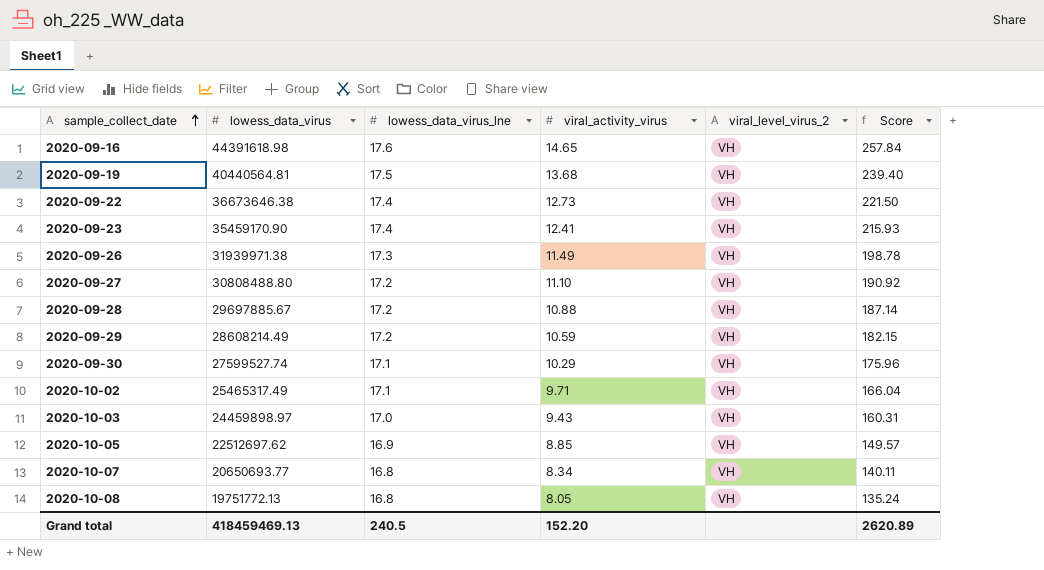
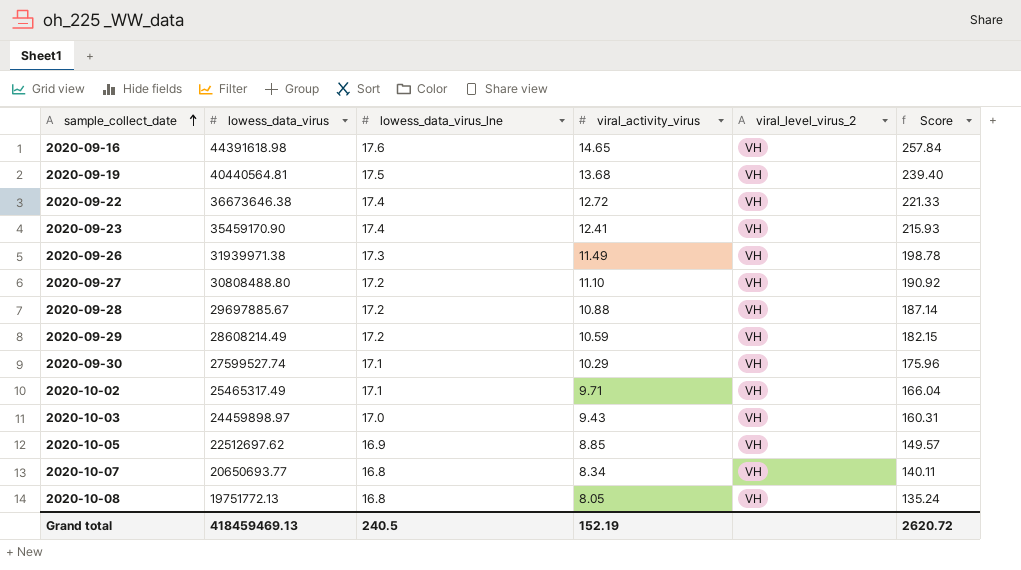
2020-09-22 | viral_activity_virus: 12.73 -> 12.72
2020-09-22 | Score: 221.50 -> 221.33
Grand total | viral_activity_virus: 152.20 -> 152.19
Grand total | Score: 2620.89 -> 2620.72

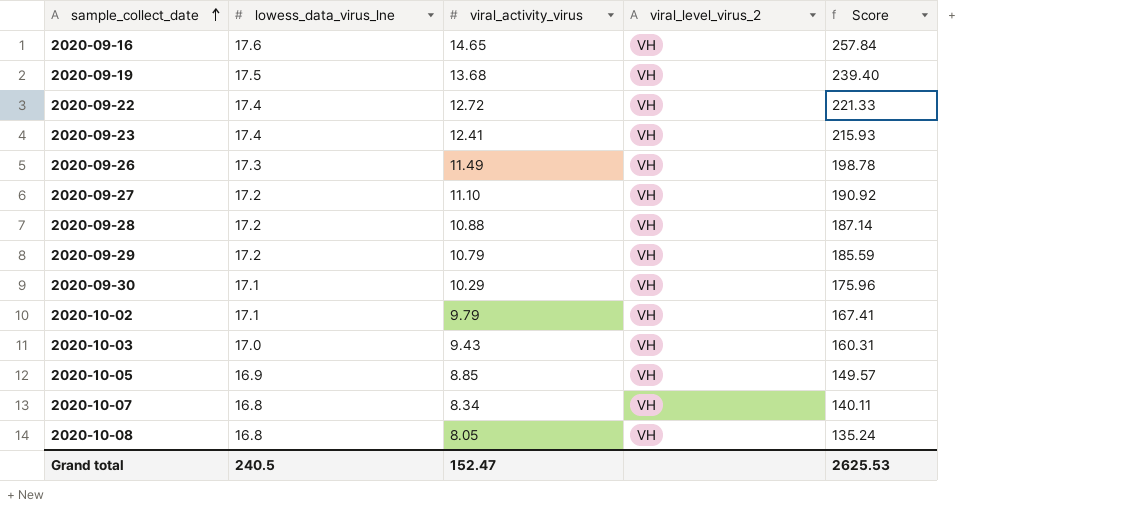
column lowess_data_virus | position: 2 -> none
2020-09-29 | viral_activity_virus: 10.59 -> 10.79
2020-09-29 | Score: 182.15 -> 185.59
2020-10-02 | viral_activity_virus: 9.71 -> 9.79
2020-10-02 | Score: 166.04 -> 167.41
Grand total | viral_activity_virus: 152.19 -> 152.47
Grand total | Score: 2620.72 -> 2625.53

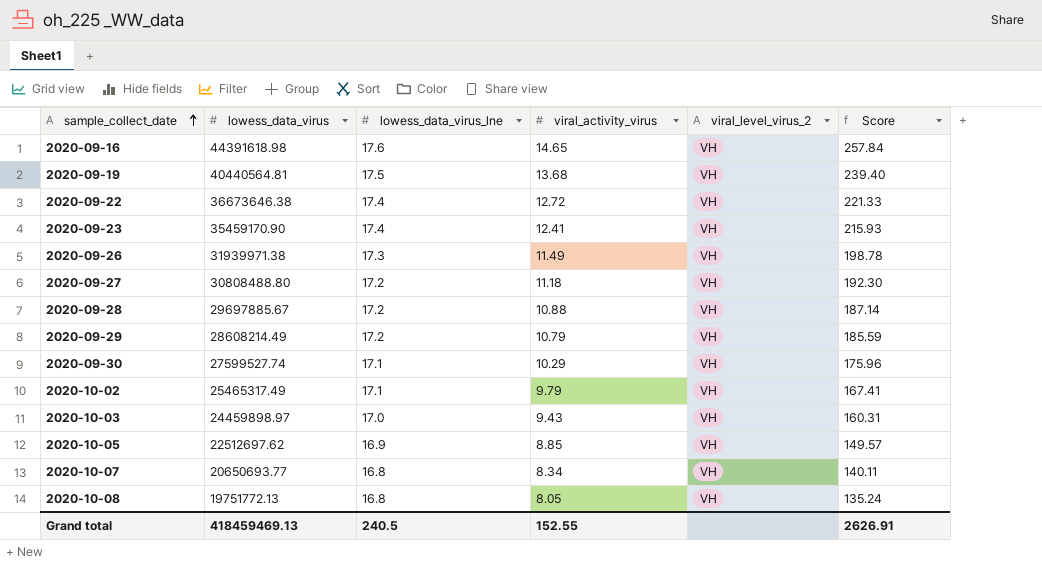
column lowess_data_virus | position: none -> 2
2020-09-27 | viral_activity_virus: 11.10 -> 11.18
2020-09-27 | Score: 190.92 -> 192.30
Grand total | viral_activity_virus: 152.47 -> 152.55
Grand total | Score: 2625.53 -> 2626.91

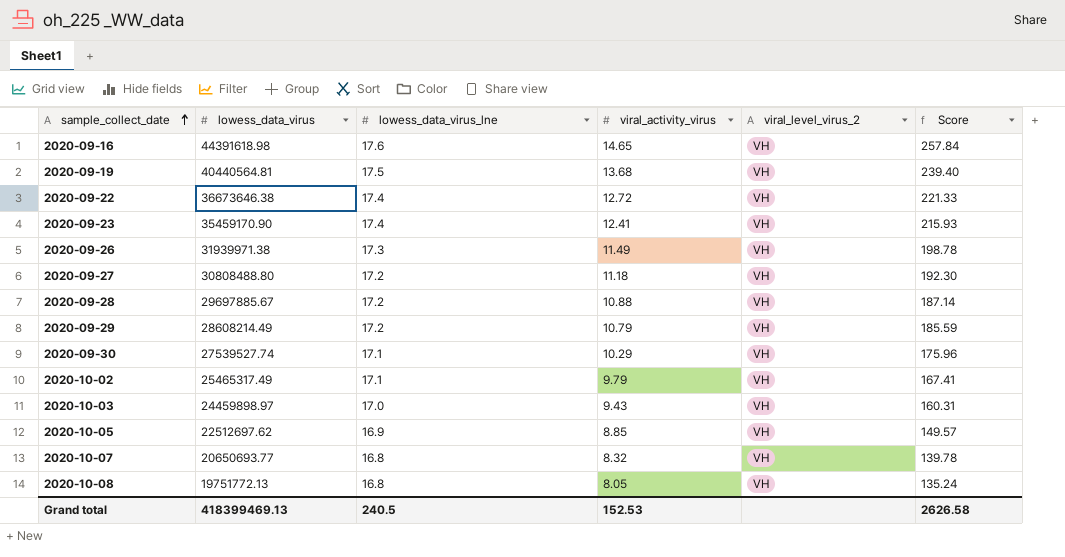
2020-09-30 | lowess_data_virus: 27599527.74 -> 27539527.74
2020-10-07 | viral_activity_virus: 8.34 -> 8.32
2020-10-07 | Score: 140.11 -> 139.78
Grand total | lowess_data_virus: 418459469.13 -> 418399469.13
Grand total | viral_activity_virus: 152.55 -> 152.53
Grand total | Score: 2626.91 -> 2626.58

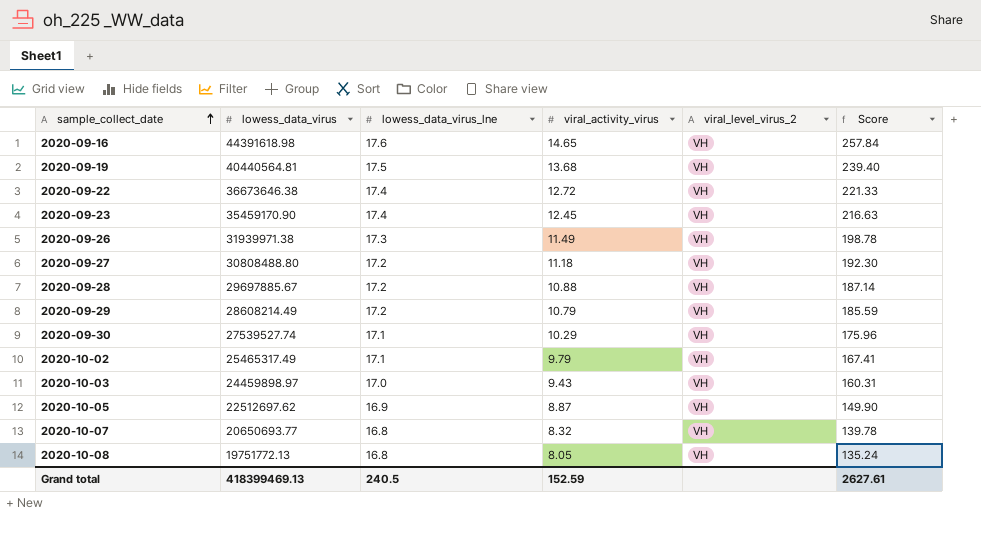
2020-09-23 | viral_activity_virus: 12.41 -> 12.45
2020-09-23 | Score: 215.93 -> 216.63
2020-10-05 | viral_activity_virus: 8.85 -> 8.87
2020-10-05 | Score: 149.57 -> 149.90
Grand total | viral_activity_virus: 152.53 -> 152.59
Grand total | Score: 2626.58 -> 2627.61

